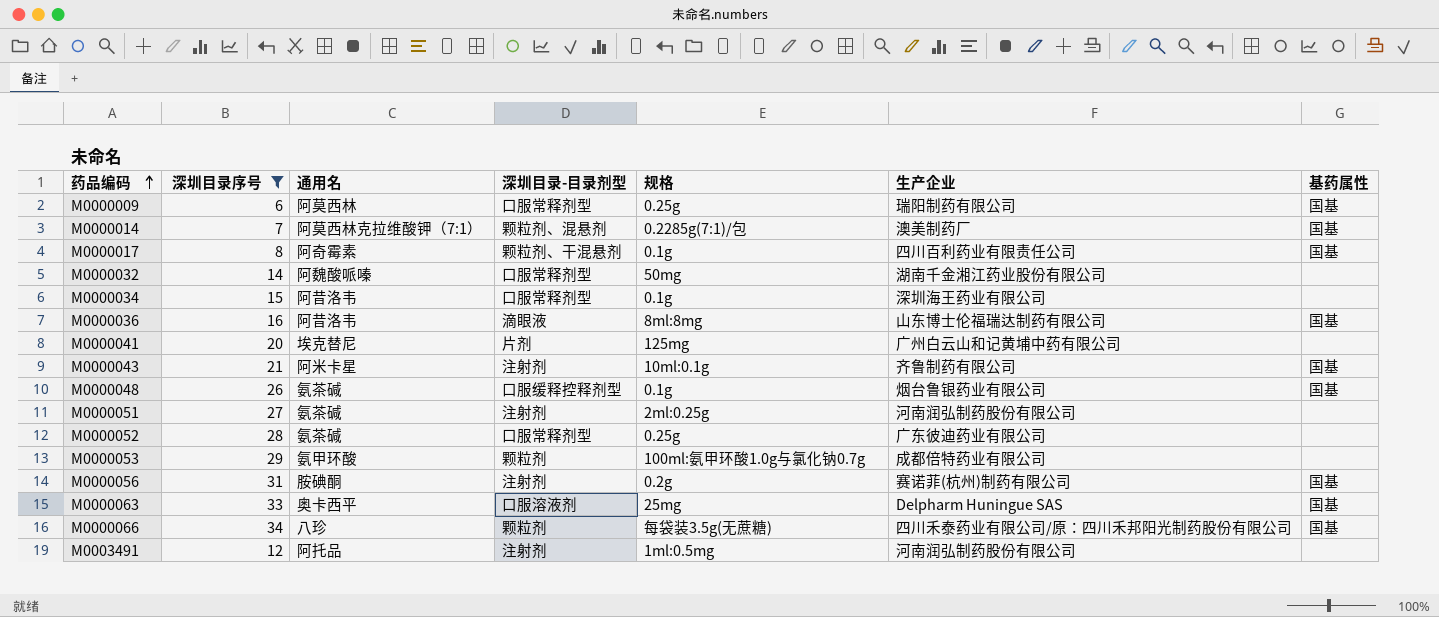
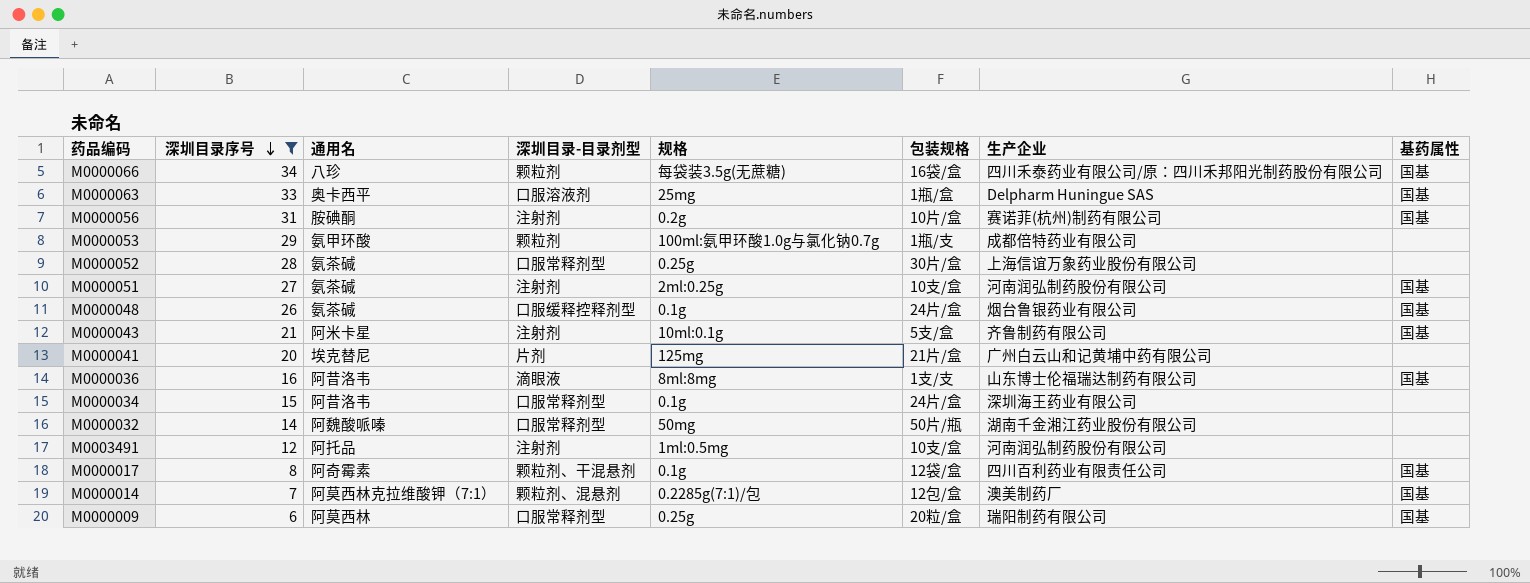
row order: 药品编码 ascending -> 深圳目录序号 descending
column 包装规格 | position: none -> 6
M0000052 | 生产企业: 广东彼迪药业有限公司 -> 上海信谊万象药业股份有限公司
M0000051 | 基药属性: none -> 国基

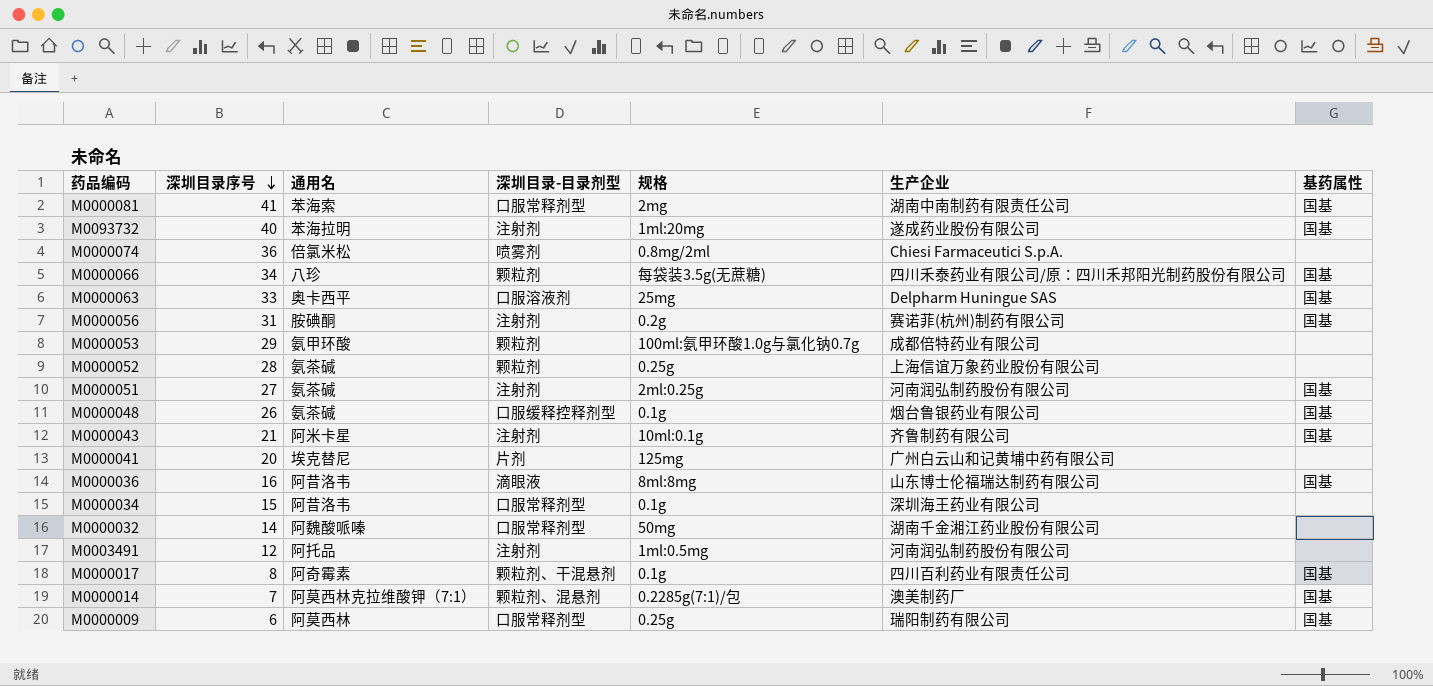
filter: 深圳目录序号 <= 34 -> none
column 包装规格 | position: 6 -> none
M0000052 | 深圳目录-目录剂型: 口服常释剂型 -> 颗粒剂

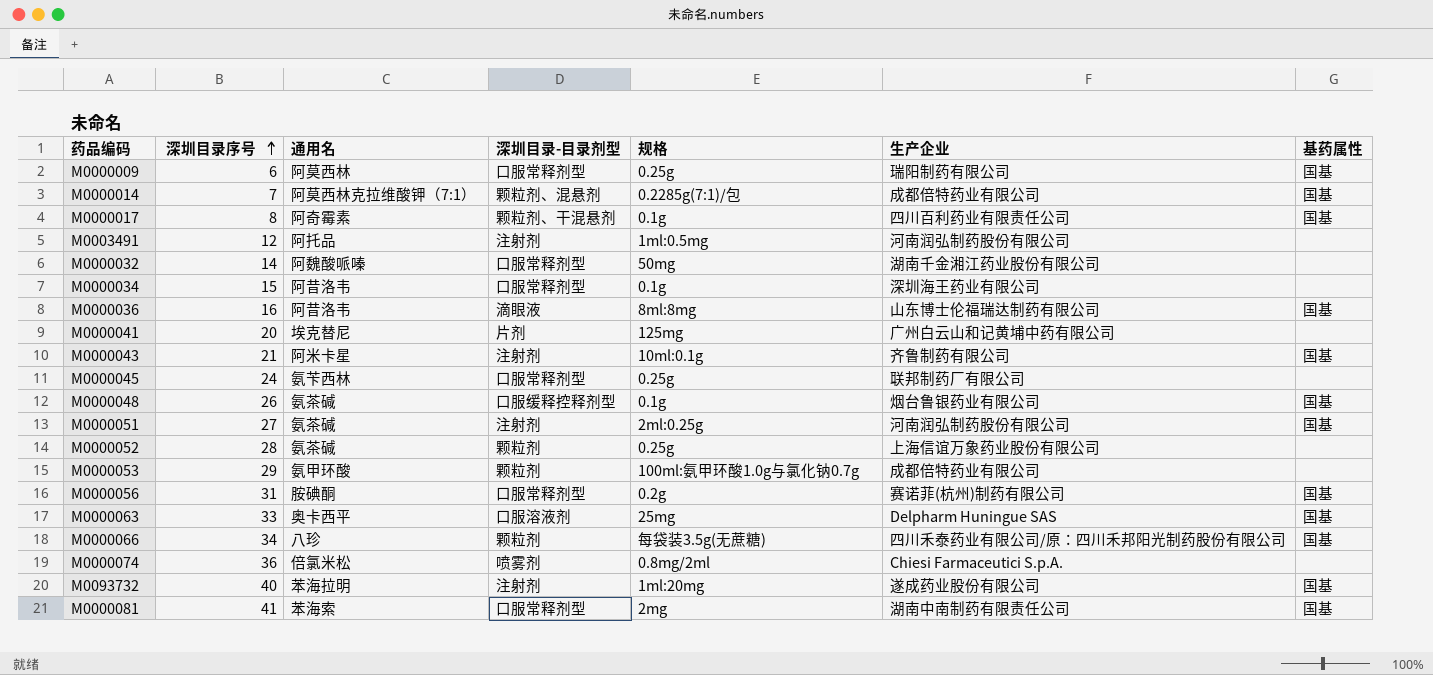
row order: 深圳目录序号 descending -> 深圳目录序号 ascending
M0000014 | 生产企业: 澳美制药厂 -> 成都倍特药业有限公司
row M0000045: none -> 24 | 氨苄西林 | 口服常释剂型 | 0.25g | 联邦制药厂有限公司 | none
M0000056 | 深圳目录-目录剂型: 注射剂 -> 口服常释剂型

